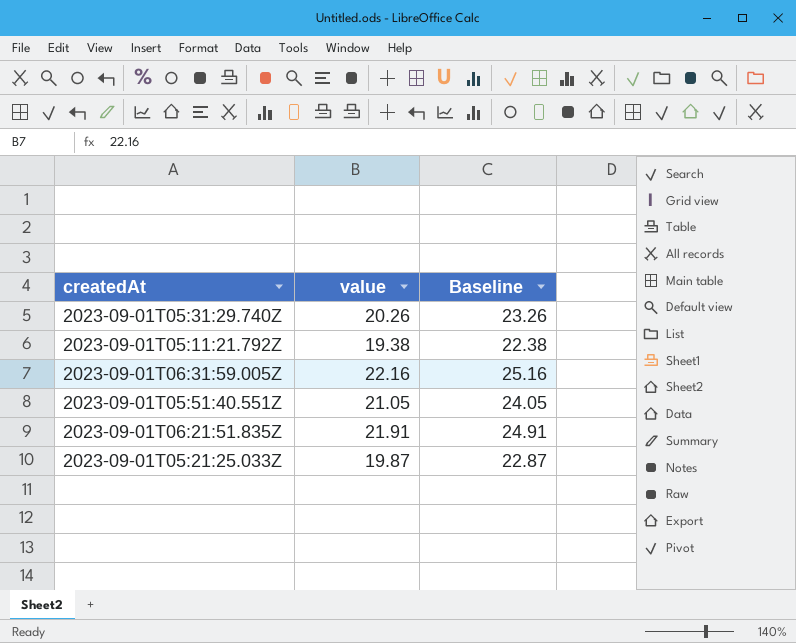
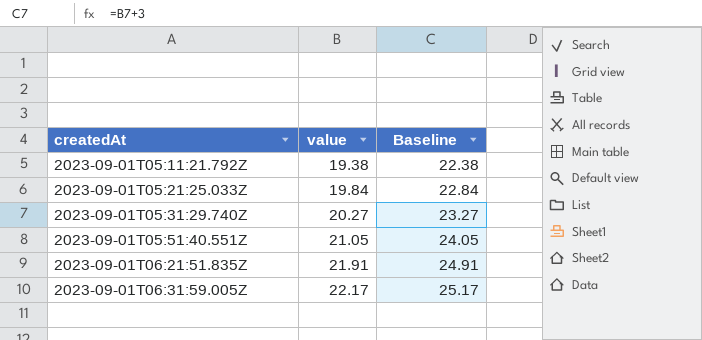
row order: none -> createdAt ascending
2023-09-01T05:21:25.033Z | value: 19.87 -> 19.84
2023-09-01T05:21:25.033Z | Baseline: 22.87 -> 22.84
2023-09-01T05:31:29.740Z | value: 20.26 -> 20.27
2023-09-01T05:31:29.740Z | Baseline: 23.26 -> 23.27
2023-09-01T06:31:59.005Z | value: 22.16 -> 22.17
2023-09-01T06:31:59.005Z | Baseline: 25.16 -> 25.17

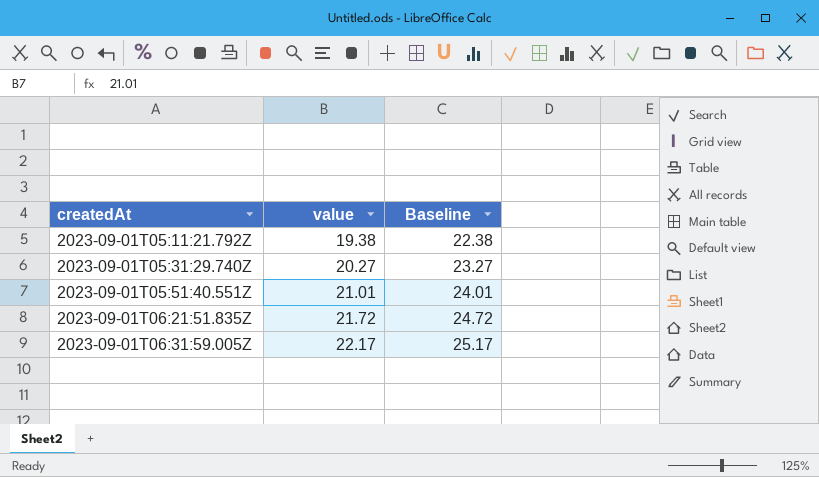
row 2023-09-01T05:21:25.033Z: 19.84 | 22.84 -> none
2023-09-01T05:51:40.551Z | value: 21.05 -> 21.01
2023-09-01T05:51:40.551Z | Baseline: 24.05 -> 24.01
2023-09-01T06:21:51.835Z | value: 21.91 -> 21.72
2023-09-01T06:21:51.835Z | Baseline: 24.91 -> 24.72

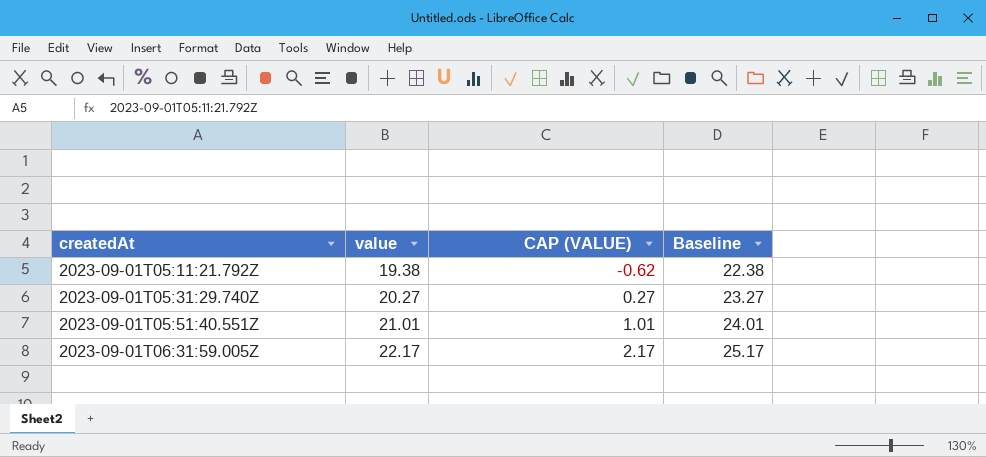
column CAP (VALUE) | formula: none -> [value] - 20
row 2023-09-01T06:21:51.835Z: 21.72 | 24.72 -> none

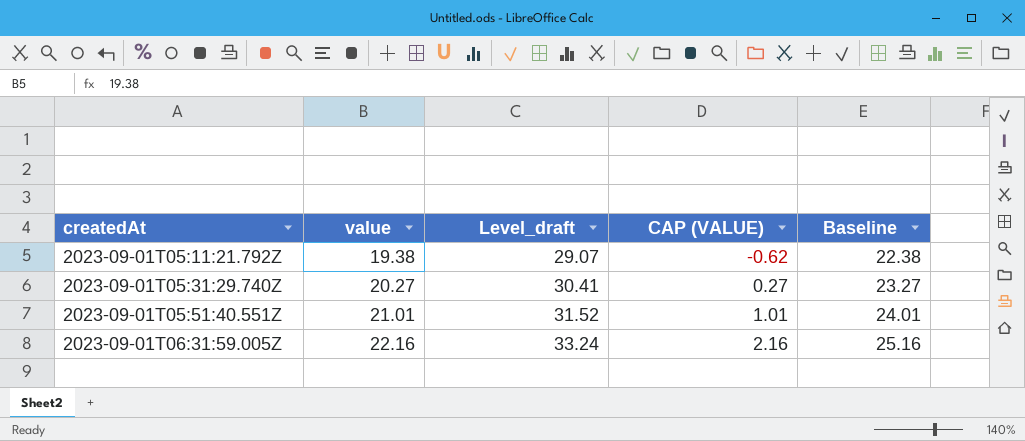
column Level_draft | formula: none -> [value] * 1.5
2023-09-01T06:31:59.005Z | value: 22.17 -> 22.16
2023-09-01T06:31:59.005Z | CAP (VALUE): 2.17 -> 2.16
2023-09-01T06:31:59.005Z | Baseline: 25.17 -> 25.16

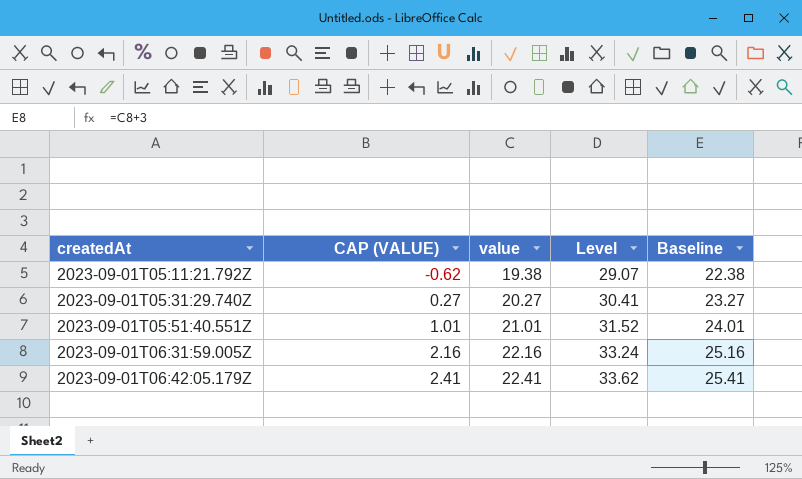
column CAP (VALUE) | position: 4 -> 2
column name: Level_draft -> Level
row 2023-09-01T06:42:05.179Z: none -> 2.41 | 22.41 | 33.62 | 25.41

